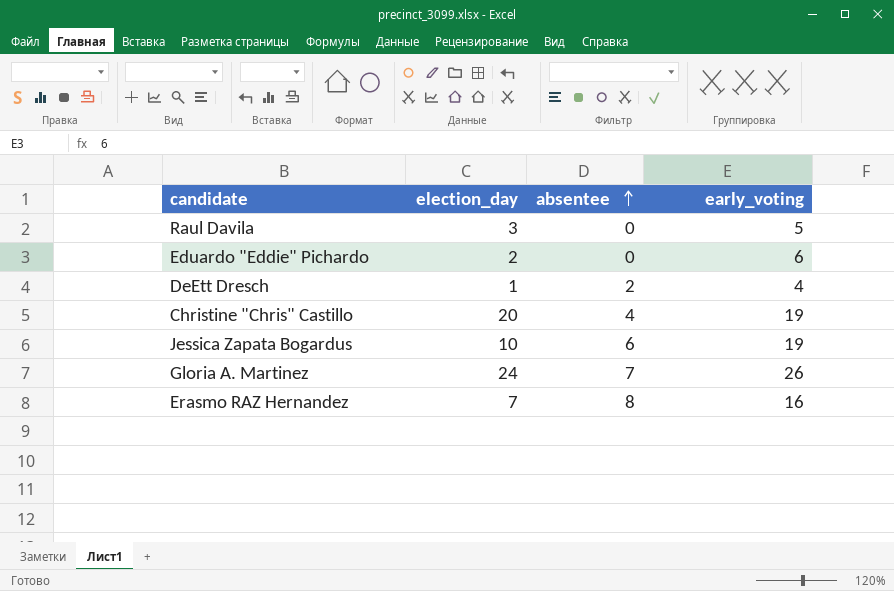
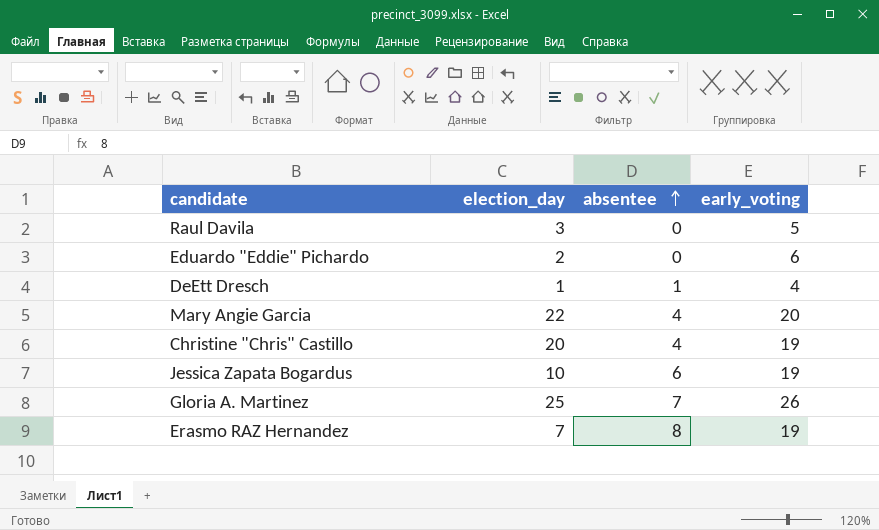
DeEtt Dresch | absentee: 2 -> 1
row Mary Angie Garcia: none -> 22 | 4 | 20
Gloria A. Martinez | election_day: 24 -> 25
Erasmo RAZ Hernandez | early_voting: 16 -> 19

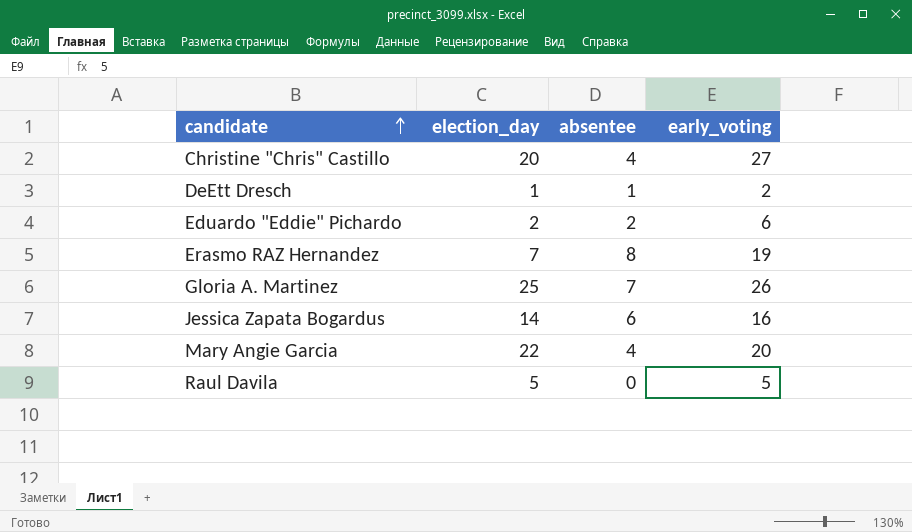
row order: absentee ascending -> candidate ascending
Christine "Chris" Castillo | early_voting: 19 -> 27
DeEtt Dresch | early_voting: 4 -> 2
Eduardo "Eddie" Pichardo | absentee: 0 -> 2
Jessica Zapata Bogardus | election_day: 10 -> 14
Jessica Zapata Bogardus | early_voting: 19 -> 16
Raul Davila | election_day: 3 -> 5

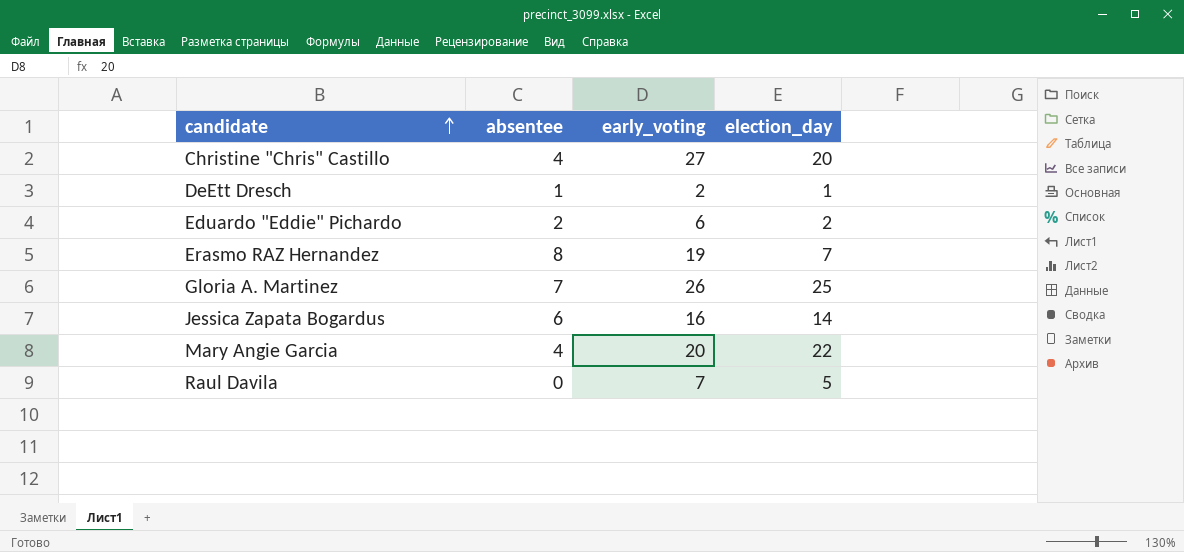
column election_day | position: 2 -> 4
Raul Davila | early_voting: 5 -> 7

